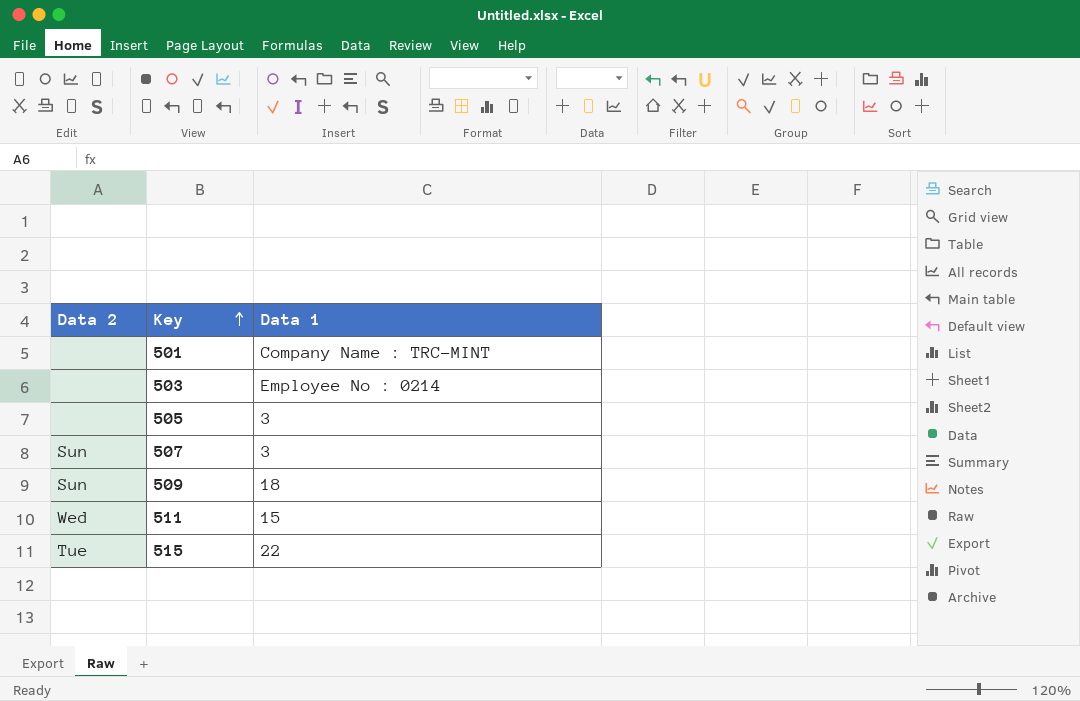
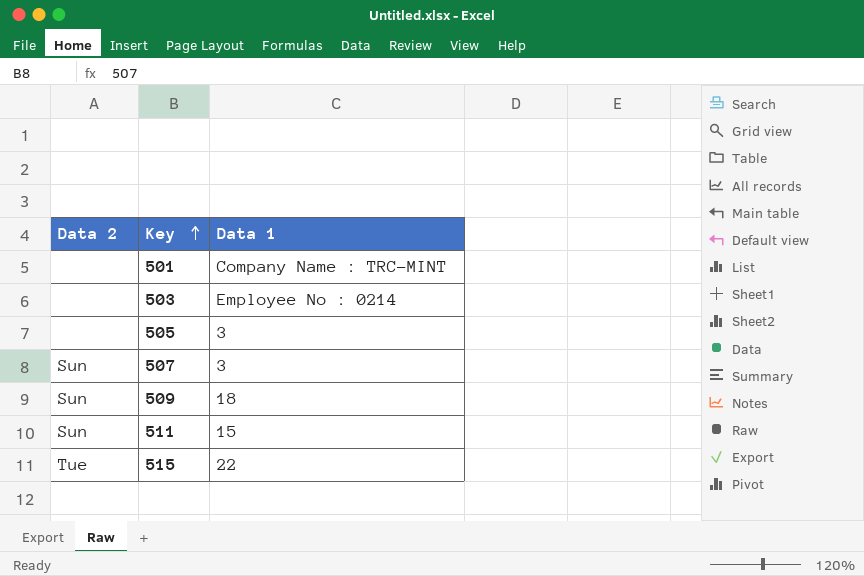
511 | Data 2: Wed -> Sun

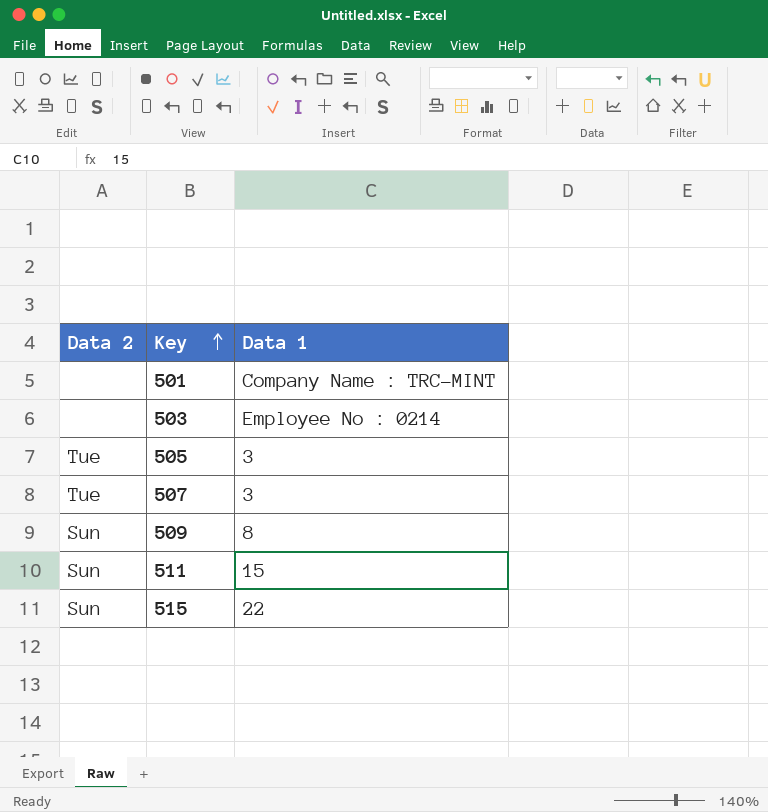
505 | Data 2: none -> Tue
507 | Data 2: Sun -> Tue
509 | Data 1: 18 -> 8
515 | Data 2: Tue -> Sun

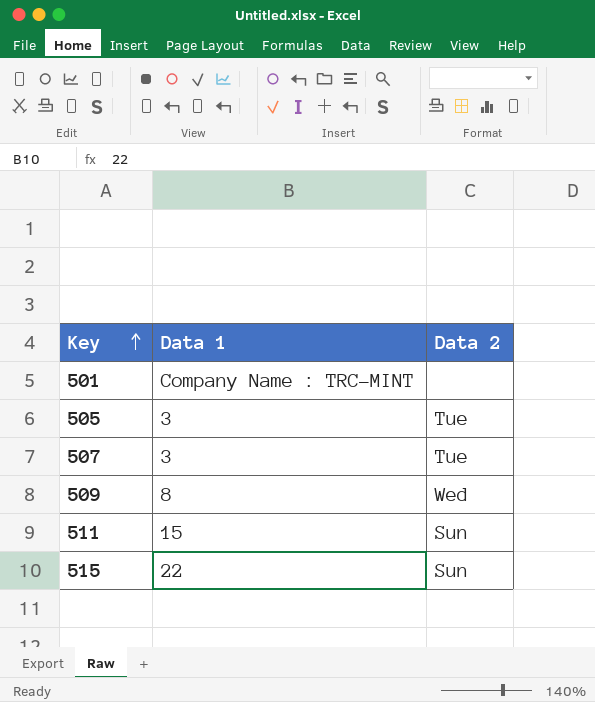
column Data 2 | position: 1 -> 3
row 503: none | Employee No : 0214 -> none
509 | Data 2: Sun -> Wed

